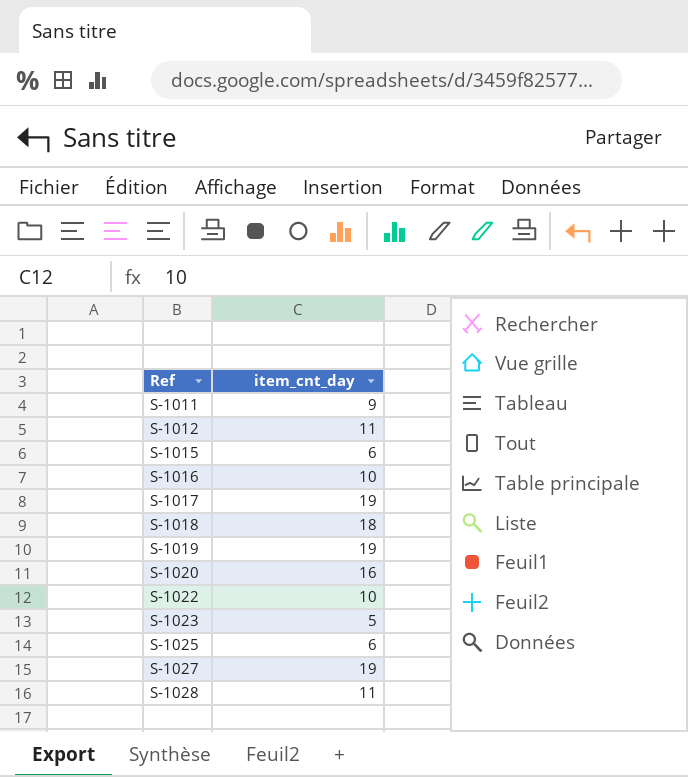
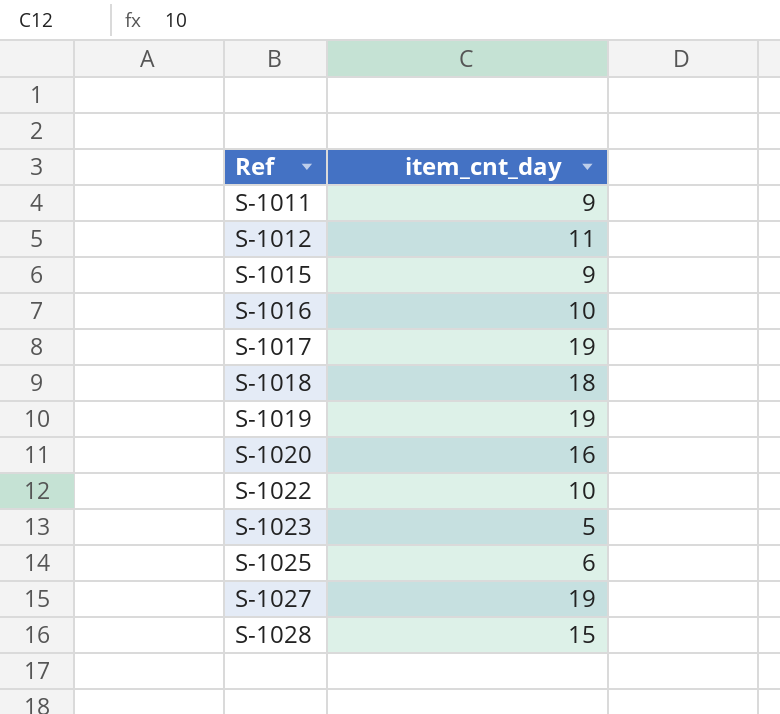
S-1015 | item_cnt_day: 6 -> 9
S-1028 | item_cnt_day: 11 -> 15

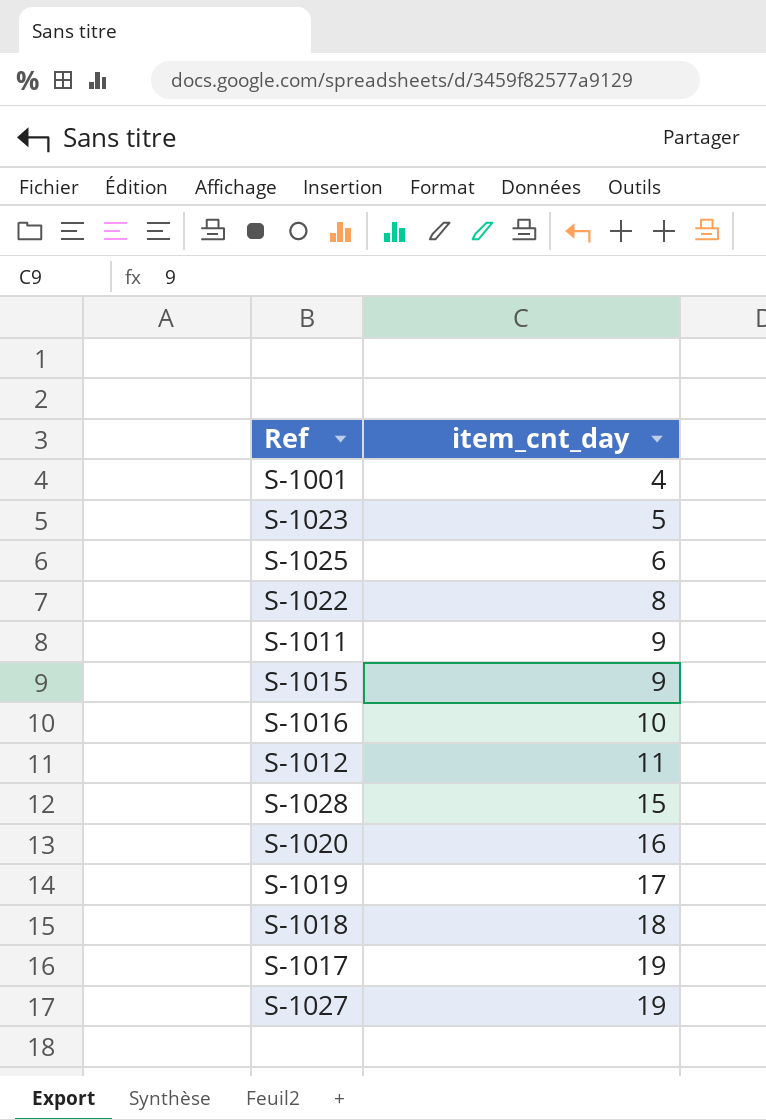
row order: Ref ascending -> item_cnt_day ascending
row S-1001: none -> 4
S-1022 | item_cnt_day: 10 -> 8
S-1019 | item_cnt_day: 19 -> 17

